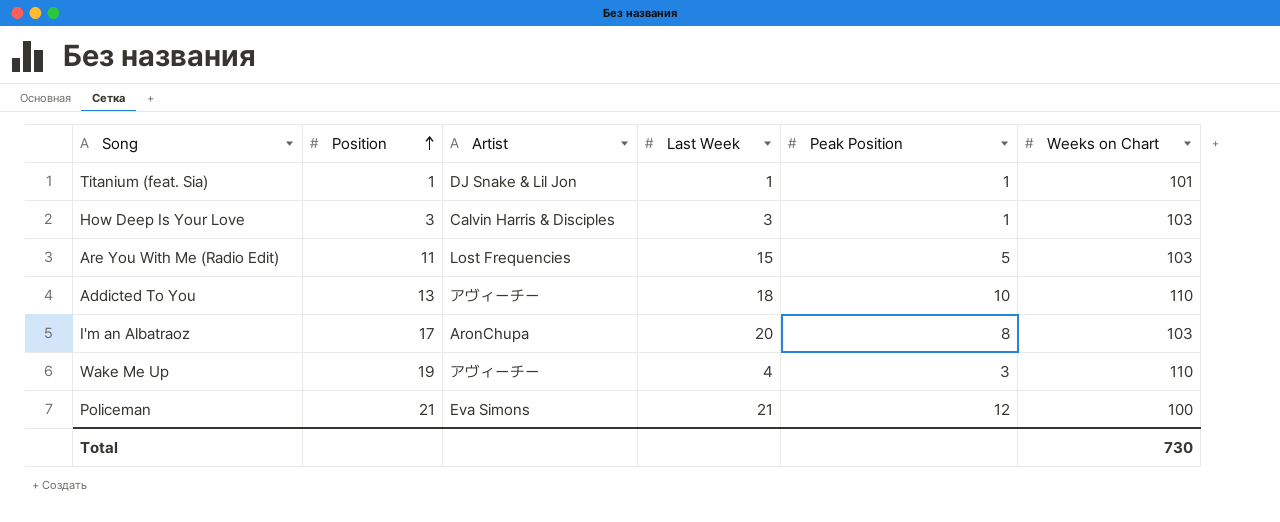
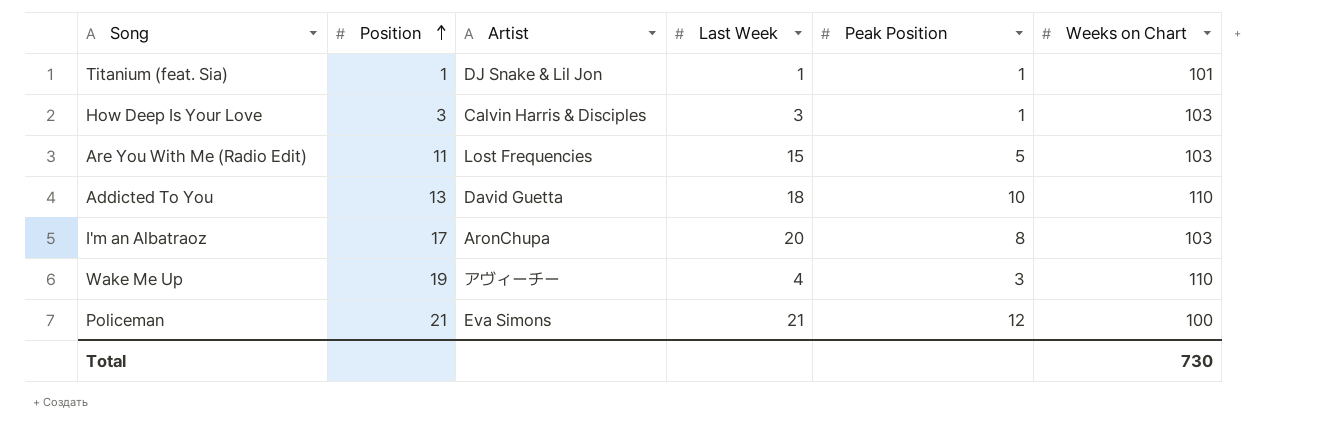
Addicted To You | Artist: アヴィーチー -> David Guetta

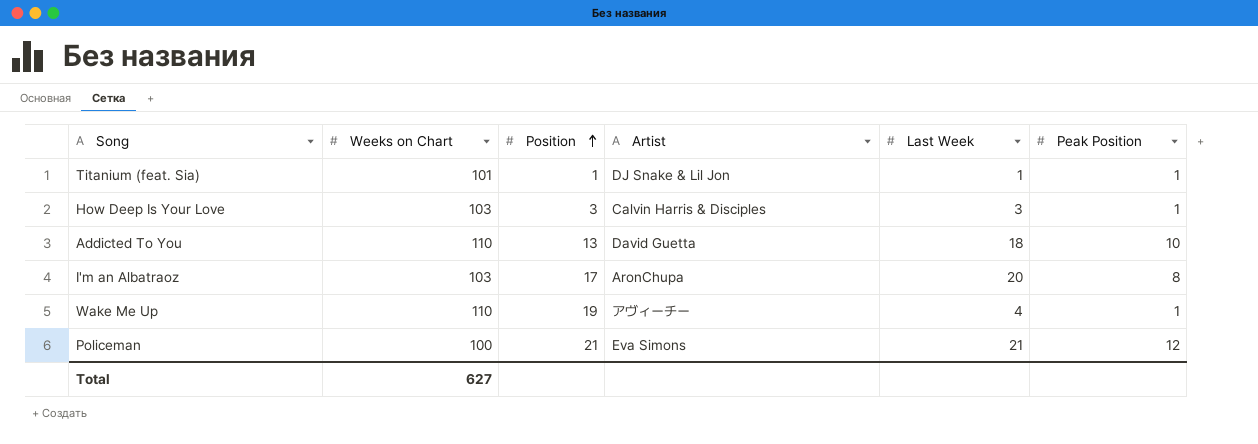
column Weeks on Chart | position: 6 -> 2
row Are You With Me (Radio Edit): 11 | Lost Frequencies | 15 | 5 | 103 -> none
Wake Me Up | Peak Position: 3 -> 1
Total | Weeks on Chart: 730 -> 627

